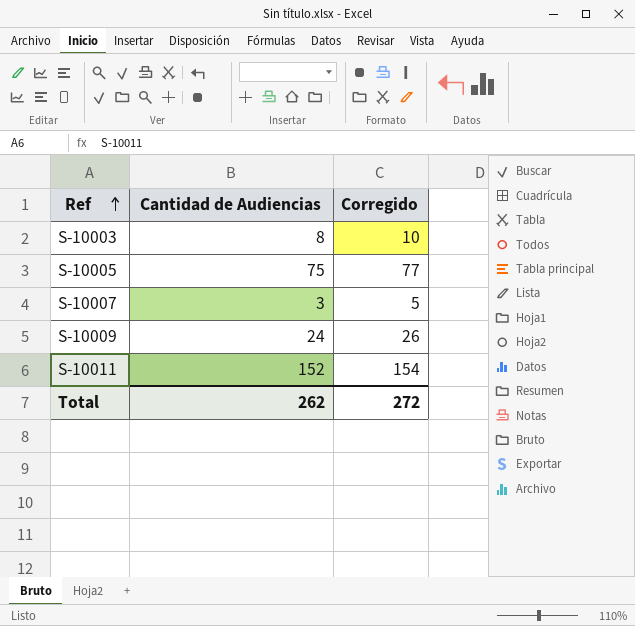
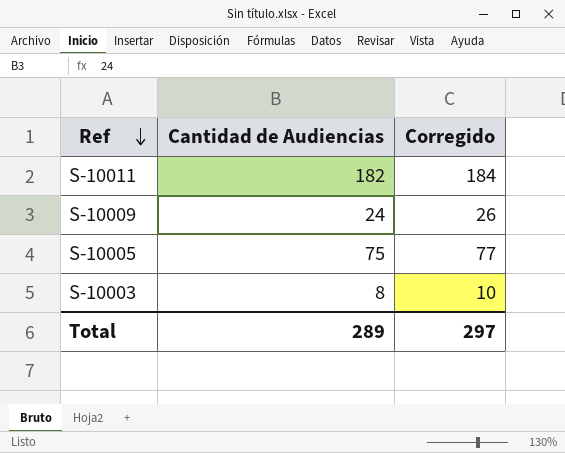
row order: Ref ascending -> Ref descending
row S-10007: 3 | 5 -> none
S-10011 | Cantidad de Audiencias: 152 -> 182
S-10011 | Corregido: 154 -> 184
Total | Cantidad de Audiencias: 262 -> 289
Total | Corregido: 272 -> 297

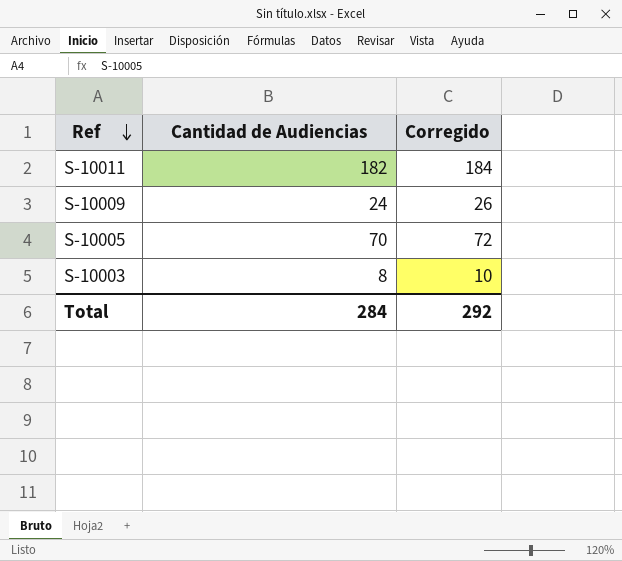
S-10005 | Cantidad de Audiencias: 75 -> 70
S-10005 | Corregido: 77 -> 72
Total | Cantidad de Audiencias: 289 -> 284
Total | Corregido: 297 -> 292

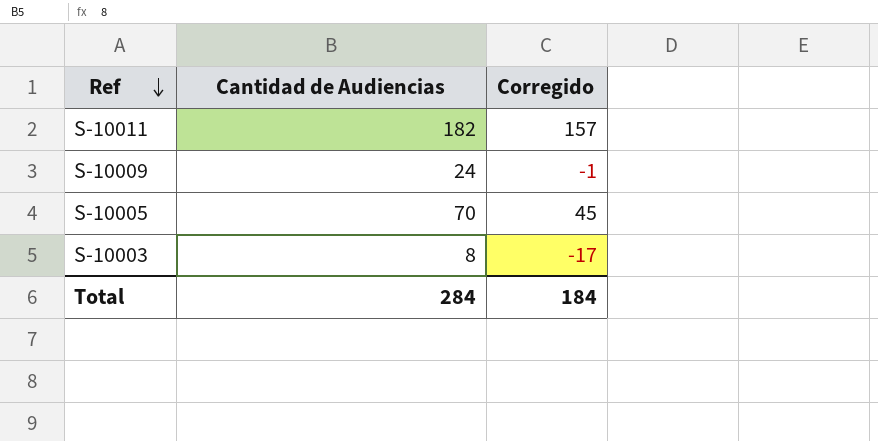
column Corregido | formula: [Cantidad de Audiencias] + 2 -> [Cantidad de Audiencias] - 25
Total | Corregido: 292 -> 184

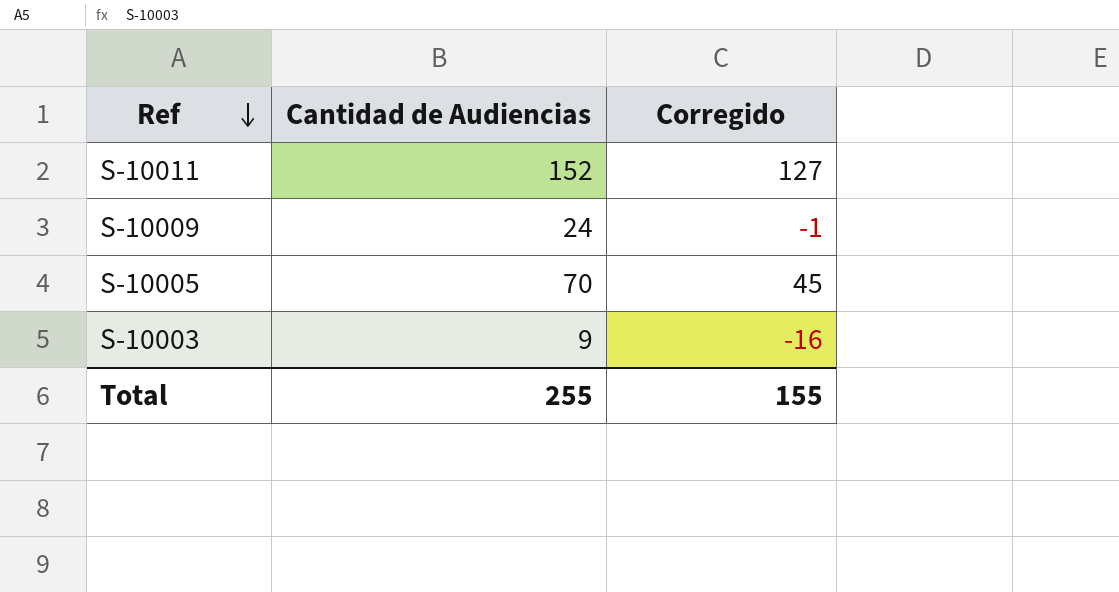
S-10011 | Cantidad de Audiencias: 182 -> 152
S-10011 | Corregido: 157 -> 127
S-10003 | Cantidad de Audiencias: 8 -> 9
S-10003 | Corregido: -17 -> -16
Total | Cantidad de Audiencias: 284 -> 255
Total | Corregido: 184 -> 155

